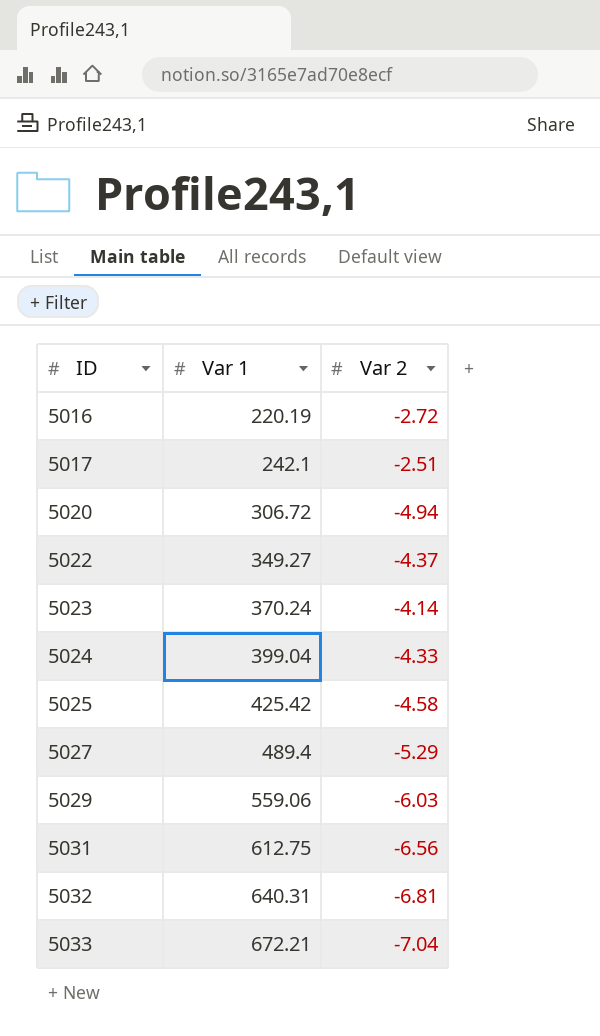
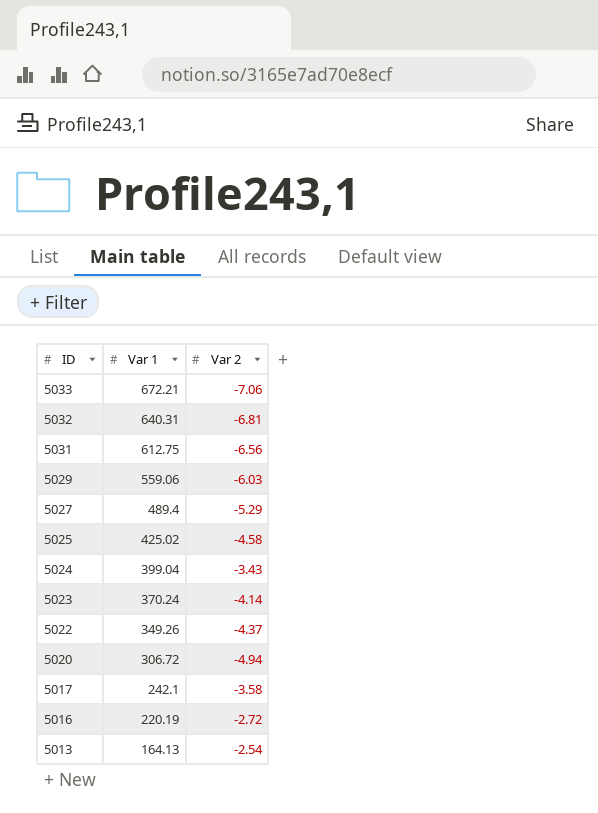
row order: ID ascending -> ID descending
5033 | Var 2: -7.04 -> -7.06
5025 | Var 1: 425.42 -> 425.02
5024 | Var 2: -4.33 -> -3.43
5022 | Var 1: 349.27 -> 349.26
5017 | Var 2: -2.51 -> -3.58
row 5013: none -> 164.13 | -2.54

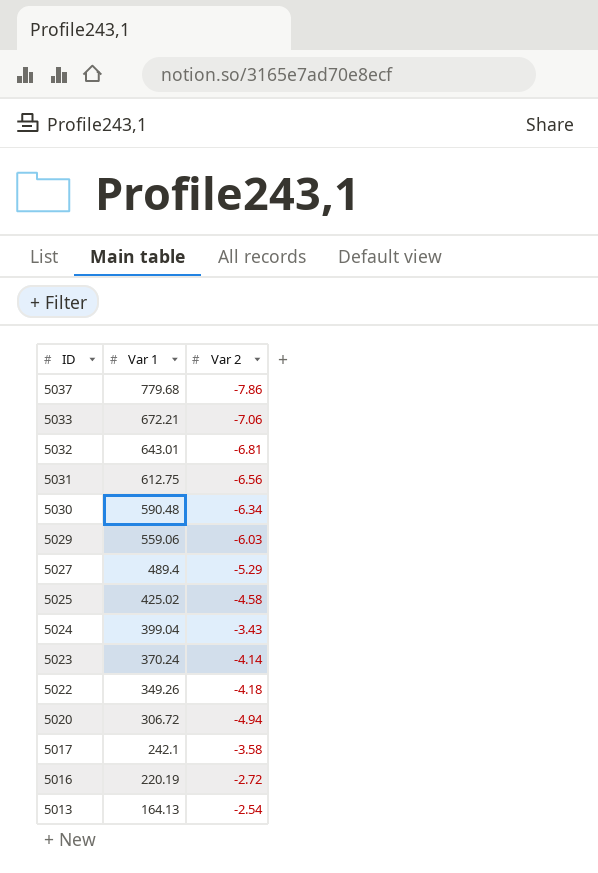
row 5037: none -> 779.68 | -7.86
5032 | Var 1: 640.31 -> 643.01
row 5030: none -> 590.48 | -6.34
5022 | Var 2: -4.37 -> -4.18

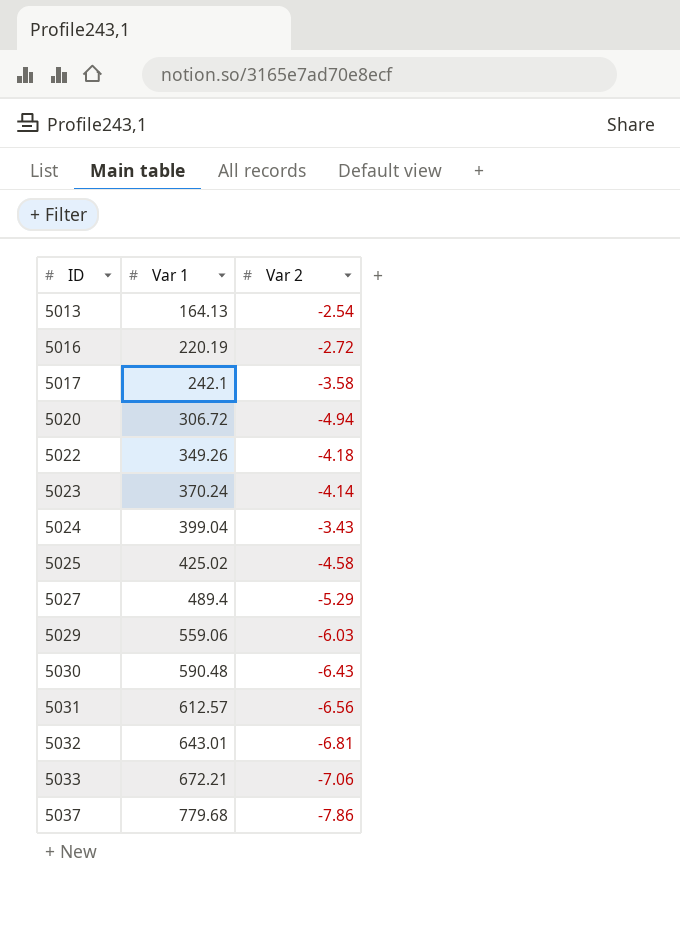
row order: ID descending -> ID ascending
5030 | Var 2: -6.34 -> -6.43
5031 | Var 1: 612.75 -> 612.57

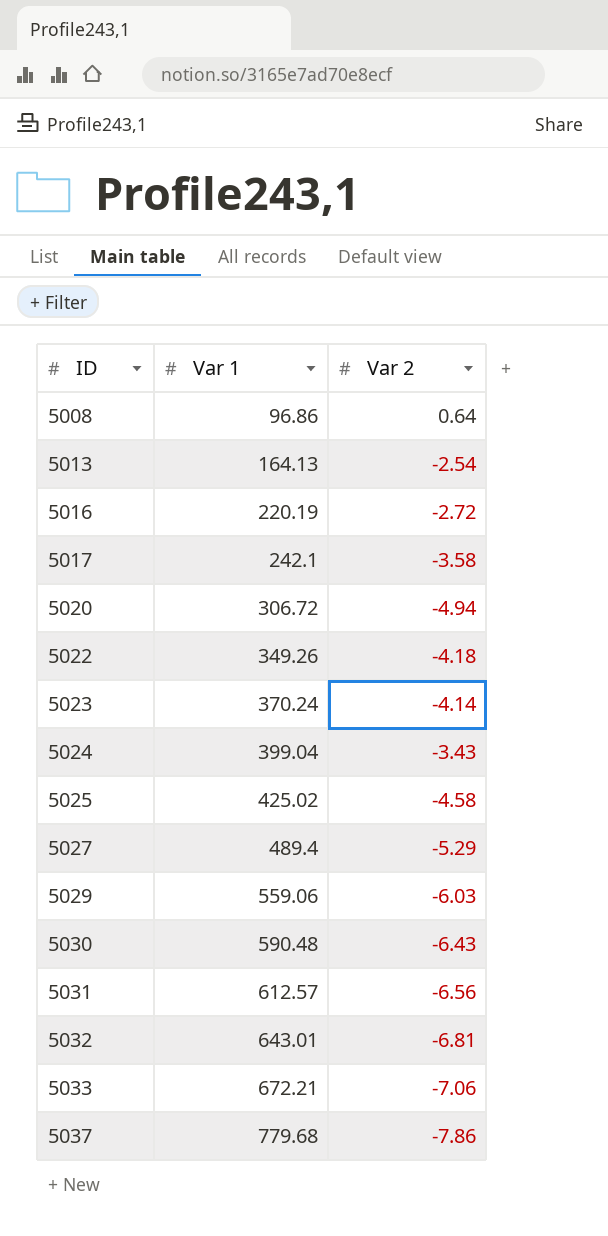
row 5008: none -> 96.86 | 0.64

